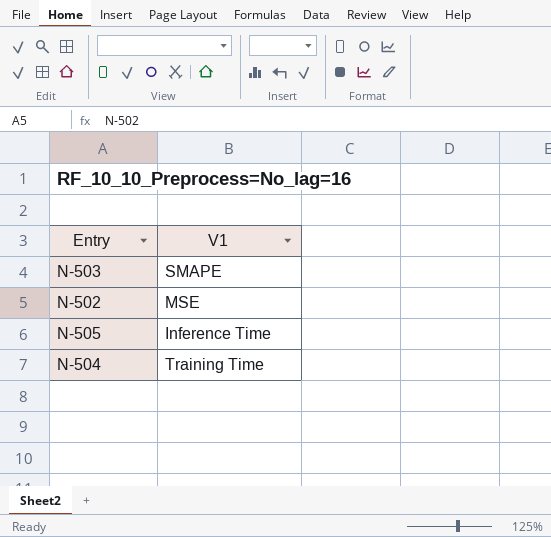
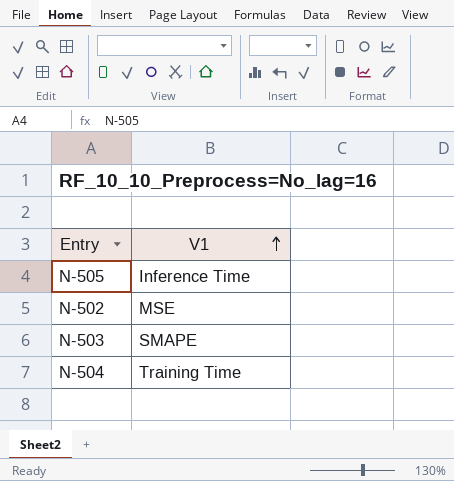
row order: none -> V1 ascending

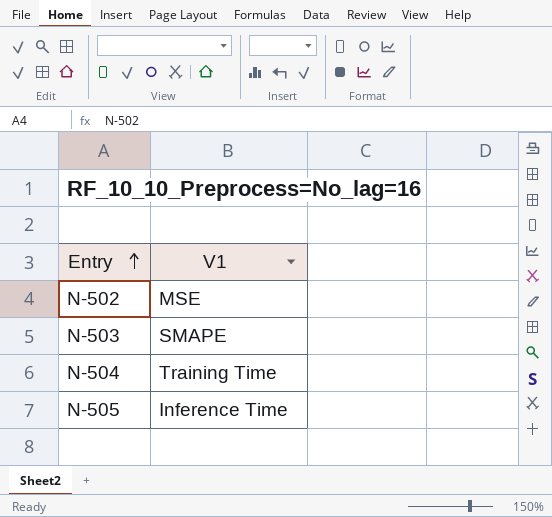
row order: V1 ascending -> Entry ascending

